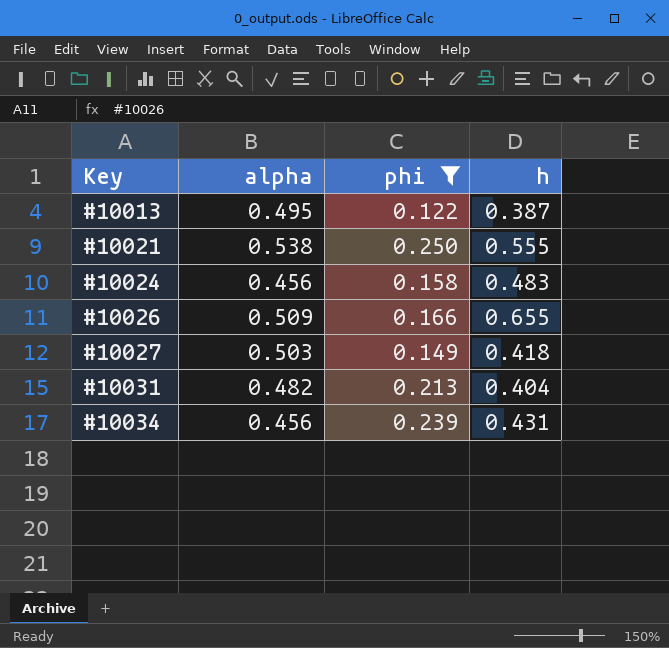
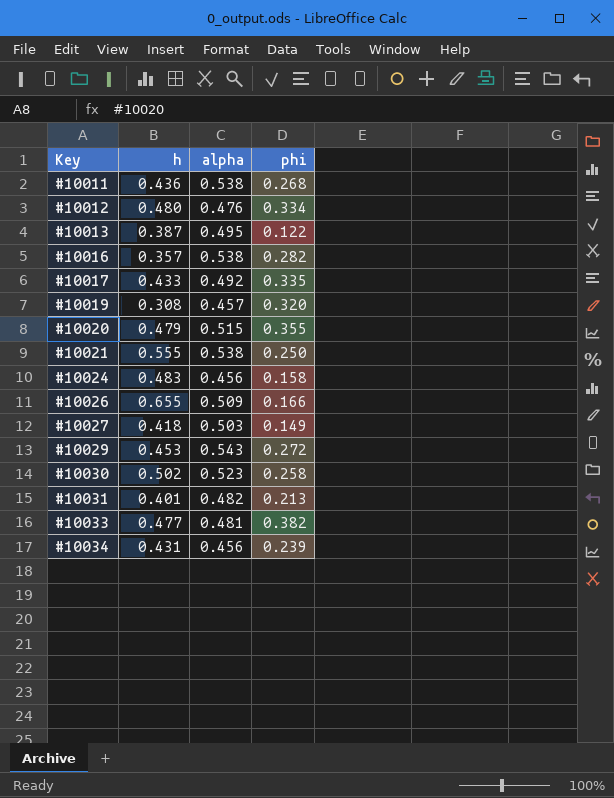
filter: phi <= 0.250 -> none
column h | position: 4 -> 2
#10031 | h: 0.404 -> 0.401

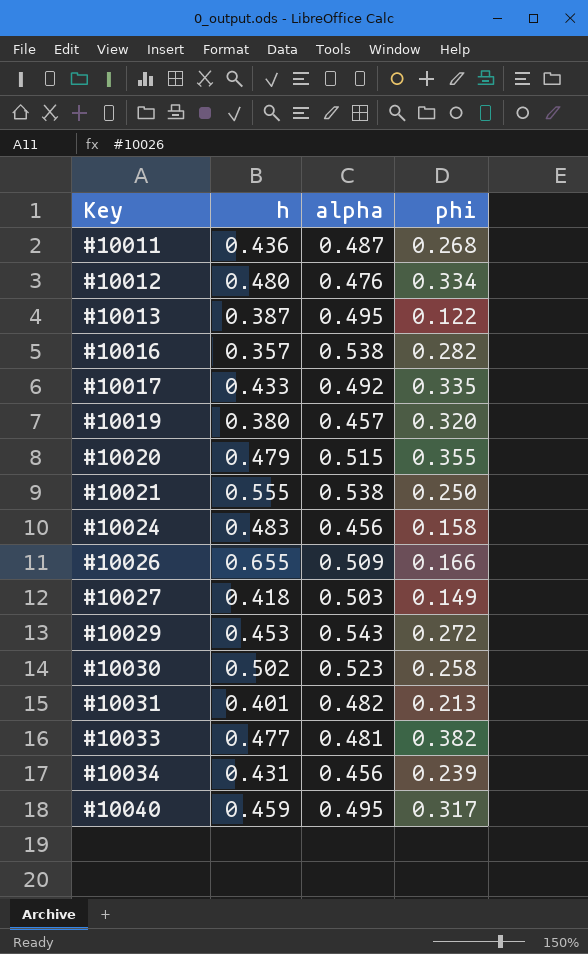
#10011 | alpha: 0.538 -> 0.487
#10019 | h: 0.308 -> 0.380
row #10040: none -> 0.459 | 0.495 | 0.317

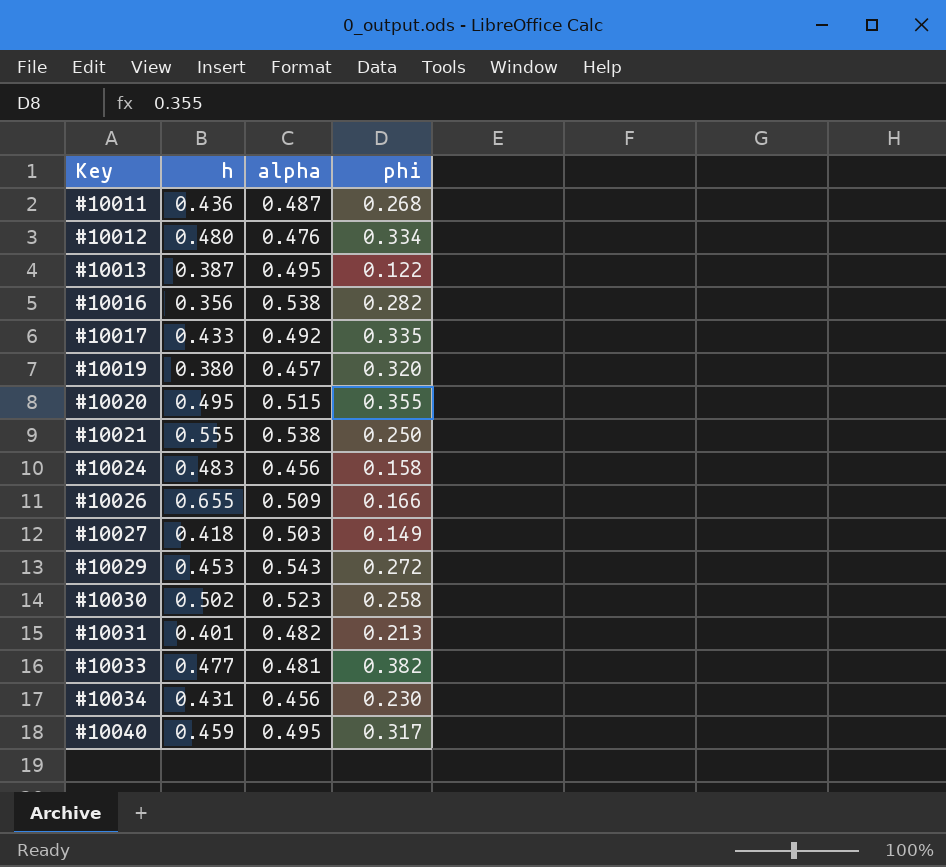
#10016 | h: 0.357 -> 0.356
#10020 | h: 0.479 -> 0.495
#10034 | phi: 0.239 -> 0.230

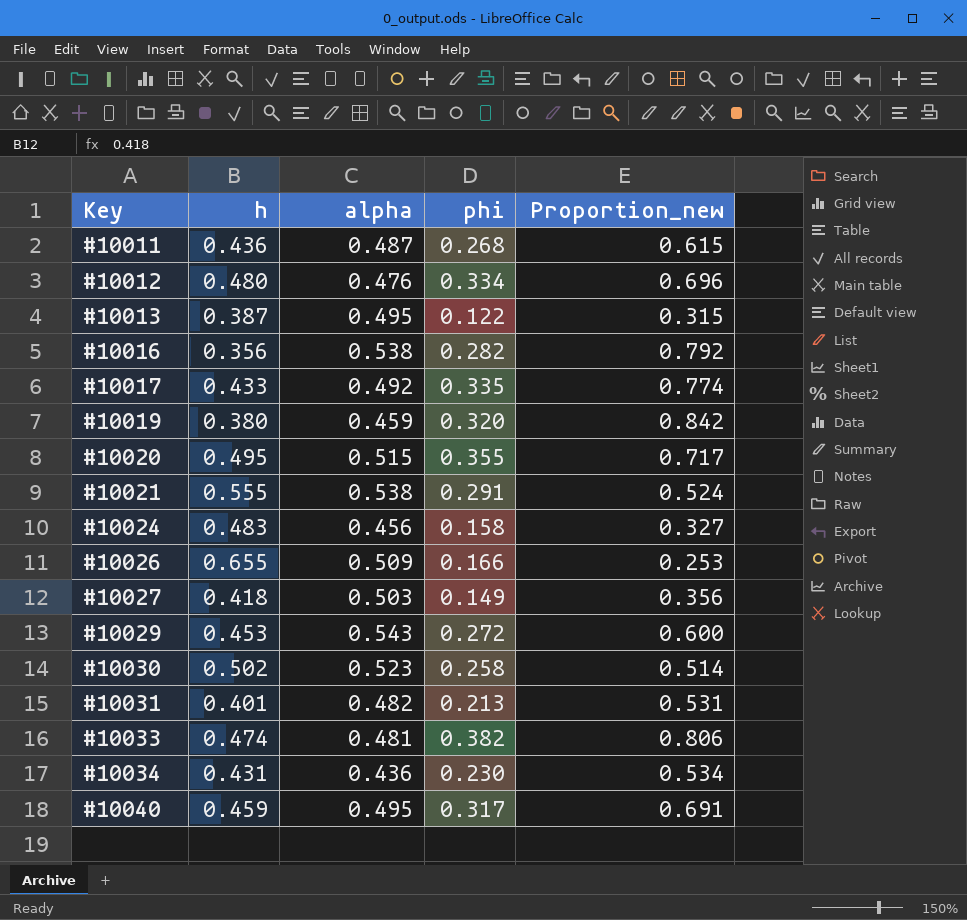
column Proportion_new | formula: none -> [phi] / [h]
#10019 | alpha: 0.457 -> 0.459
#10021 | phi: 0.250 -> 0.291
#10033 | h: 0.477 -> 0.474
#10034 | alpha: 0.456 -> 0.436

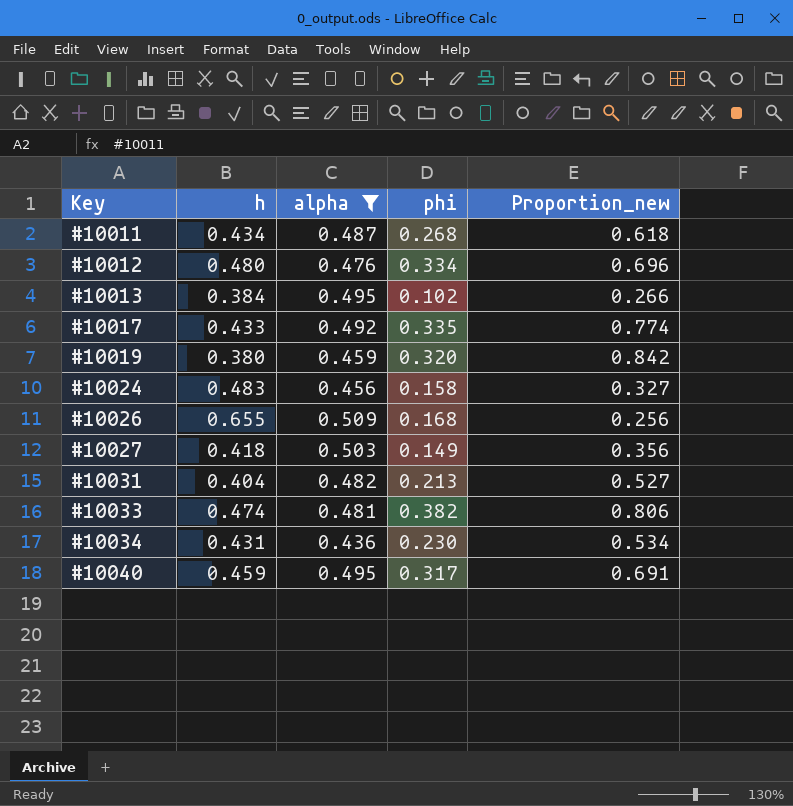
filter: none -> alpha <= 0.509
#10011 | h: 0.436 -> 0.434
#10011 | Proportion_new: 0.615 -> 0.618
#10013 | h: 0.387 -> 0.384
#10013 | phi: 0.122 -> 0.102
#10013 | Proportion_new: 0.315 -> 0.266
#10026 | phi: 0.166 -> 0.168
#10026 | Proportion_new: 0.253 -> 0.256
#10031 | h: 0.401 -> 0.404
#10031 | Proportion_new: 0.531 -> 0.527

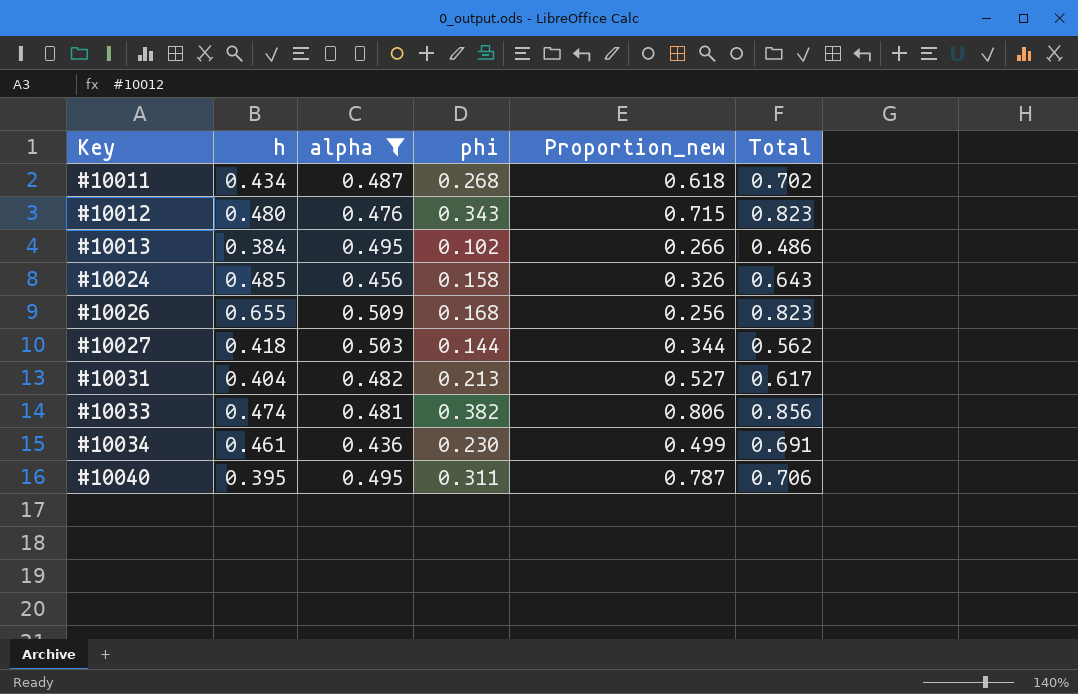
column Total | formula: none -> [h] + [phi]
row #10017: 0.433 | 0.492 | 0.335 | 0.774 -> none
row #10019: 0.380 | 0.459 | 0.320 | 0.842 -> none
#10012 | phi: 0.334 -> 0.343
#10012 | Proportion_new: 0.696 -> 0.715
#10024 | h: 0.483 -> 0.485
#10024 | Proportion_new: 0.327 -> 0.326
#10027 | phi: 0.149 -> 0.144
#10027 | Proportion_new: 0.356 -> 0.344
#10034 | h: 0.431 -> 0.461
#10034 | Proportion_new: 0.534 -> 0.499
#10040 | h: 0.459 -> 0.395
#10040 | phi: 0.317 -> 0.311
#10040 | Proportion_new: 0.691 -> 0.787

